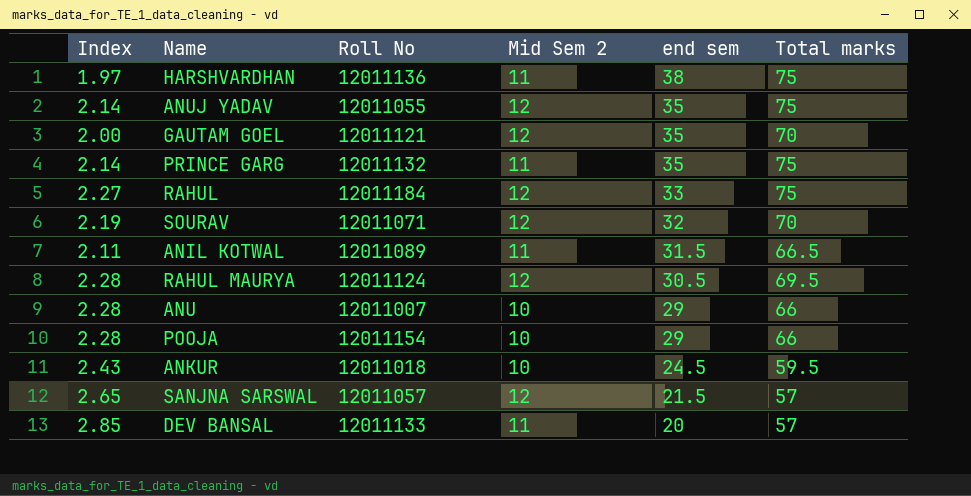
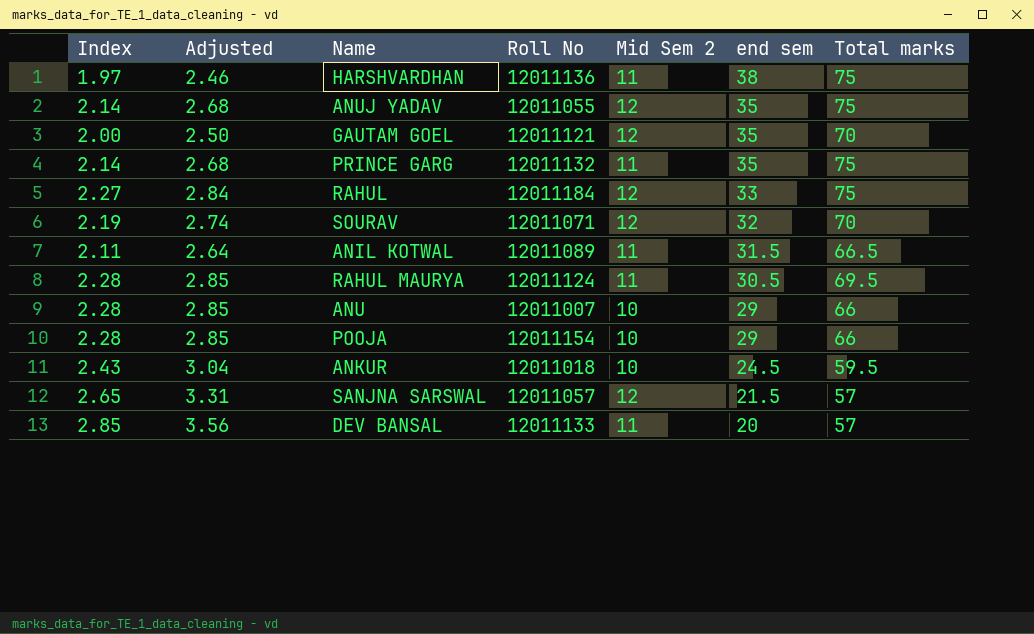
column Adjusted | formula: none -> [Index] * 1.25
RAHUL MAURYA | Mid Sem 2: 12 -> 11

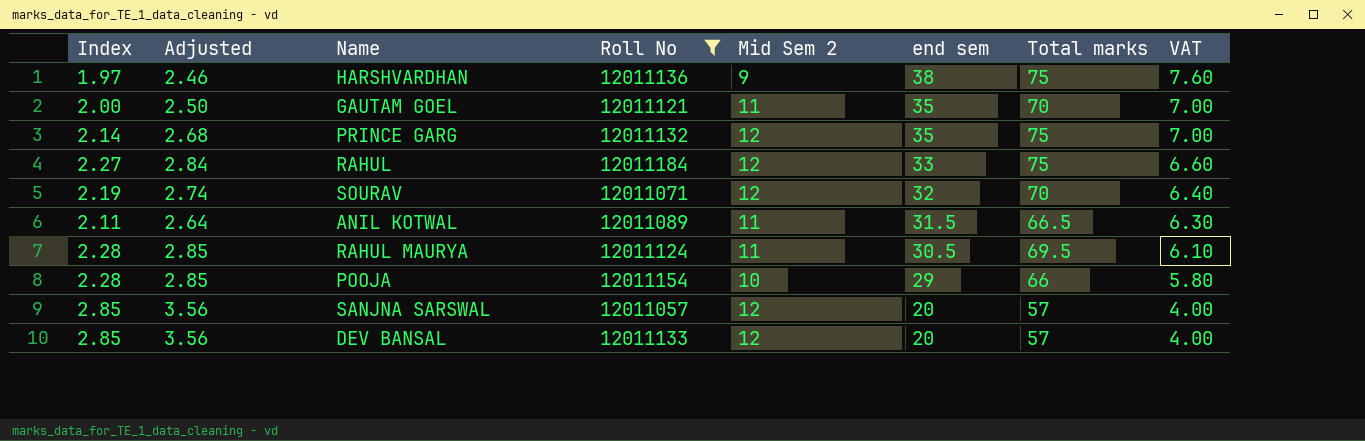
filter: none -> Roll No >= 12011057
column VAT | formula: none -> [end sem] * 0.2
HARSHVARDHAN | Mid Sem 2: 11 -> 9
GAUTAM GOEL | Mid Sem 2: 12 -> 11
PRINCE GARG | Mid Sem 2: 11 -> 12
SANJNA SARSWAL | Index: 2.65 -> 2.85
SANJNA SARSWAL | Adjusted: 3.31 -> 3.56
SANJNA SARSWAL | end sem: 21.5 -> 20
DEV BANSAL | Mid Sem 2: 11 -> 12

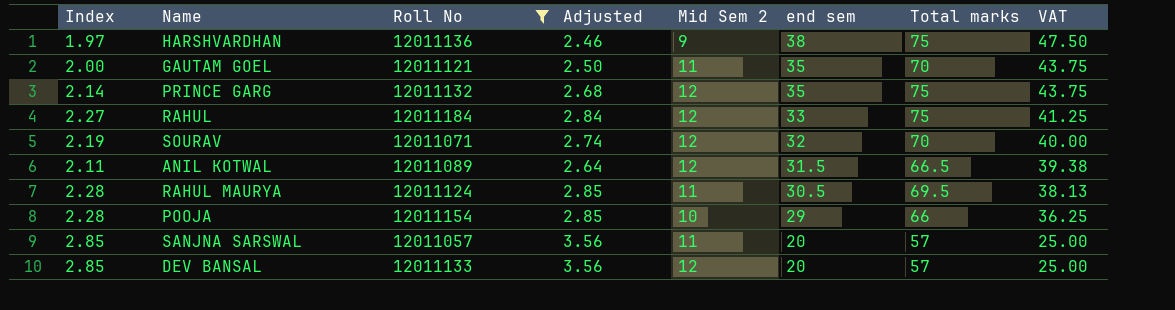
column Adjusted | position: 2 -> 4
column VAT | formula: [end sem] * 0.2 -> [end sem] * 1.25
ANIL KOTWAL | Mid Sem 2: 11 -> 12
SANJNA SARSWAL | Mid Sem 2: 12 -> 11

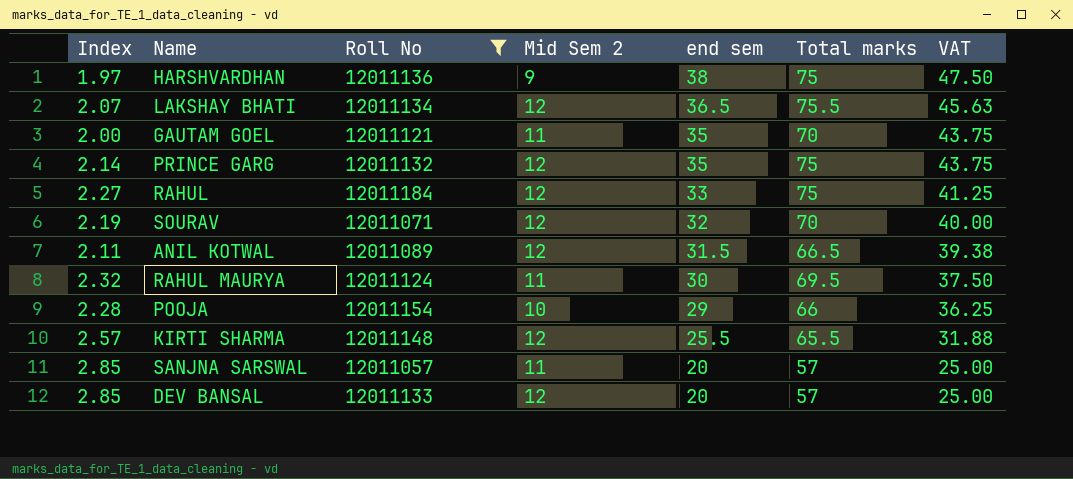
column Adjusted | formula: [Index] * 1.25 -> none
row LAKSHAY BHATI: none -> 2.07 | 12011134 | 12 | 36.5 | 75.5 | 45.63
RAHUL MAURYA | Index: 2.28 -> 2.32
RAHUL MAURYA | end sem: 30.5 -> 30
RAHUL MAURYA | VAT: 38.13 -> 37.50
row KIRTI SHARMA: none -> 2.57 | 12011148 | 12 | 25.5 | 65.5 | 31.88

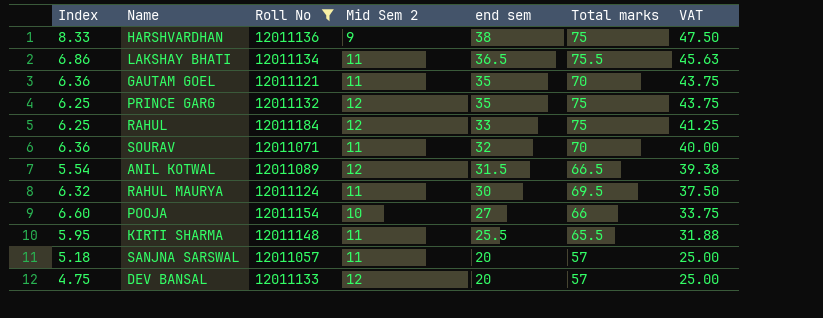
column Index | formula: [Total marks] / [end sem] -> [Total marks] / [Mid Sem 2]
LAKSHAY BHATI | Mid Sem 2: 12 -> 11
SOURAV | Mid Sem 2: 12 -> 11
POOJA | end sem: 29 -> 27
POOJA | VAT: 36.25 -> 33.75
KIRTI SHARMA | Mid Sem 2: 12 -> 11

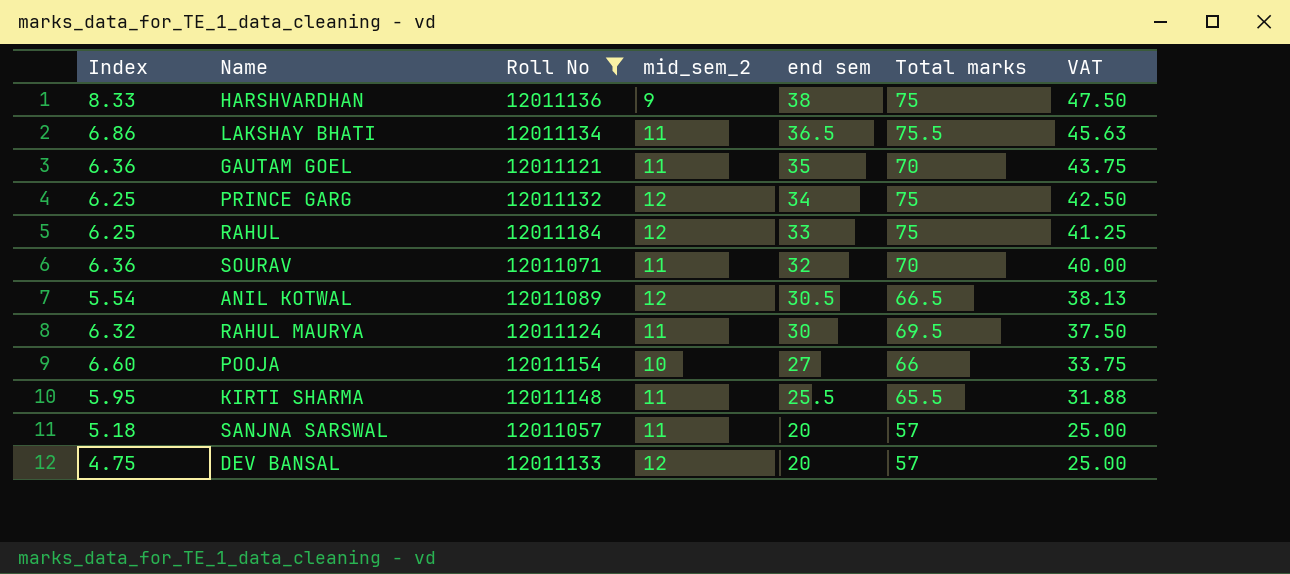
column name: Mid Sem 2 -> mid_sem_2
PRINCE GARG | end sem: 35 -> 34
PRINCE GARG | VAT: 43.75 -> 42.50
ANIL KOTWAL | end sem: 31.5 -> 30.5
ANIL KOTWAL | VAT: 39.38 -> 38.13

